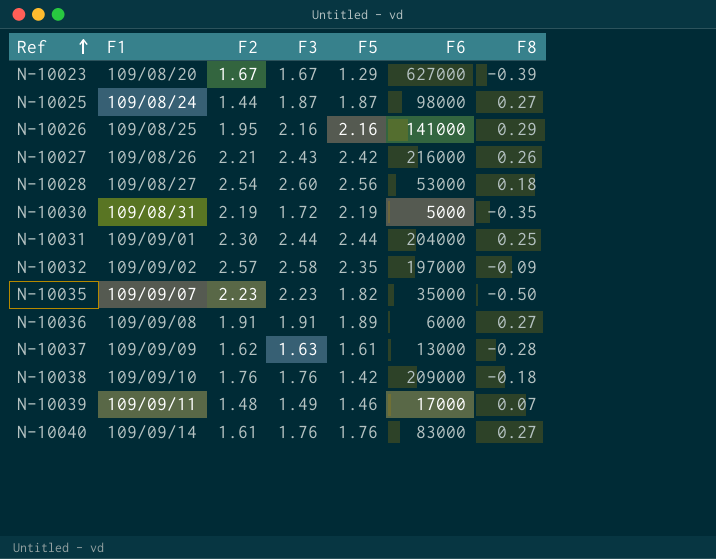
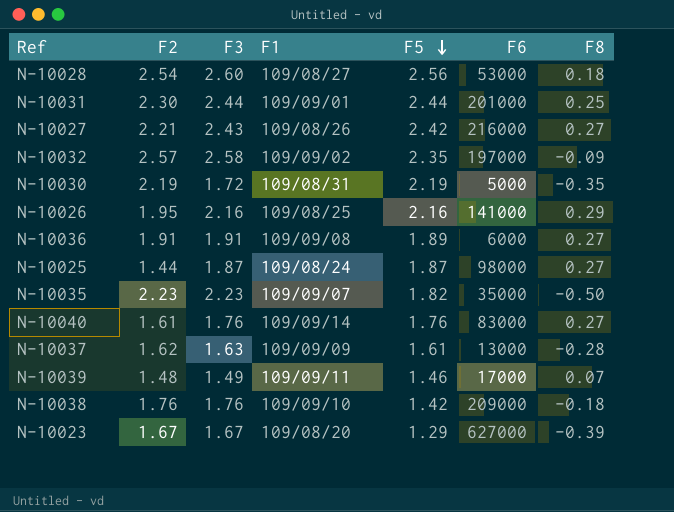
row order: Ref ascending -> F5 descending
column F1 | position: 2 -> 4
N-10031 | F6: 204000 -> 201000
N-10027 | F8: 0.26 -> 0.27

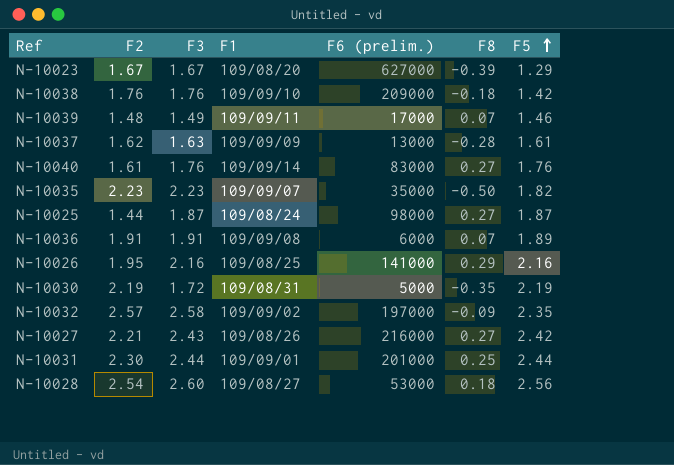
row order: F5 descending -> F5 ascending
column name: F6 -> F6 (prelim.)
column F5 | position: 5 -> 7
N-10036 | F8: 0.27 -> 0.07

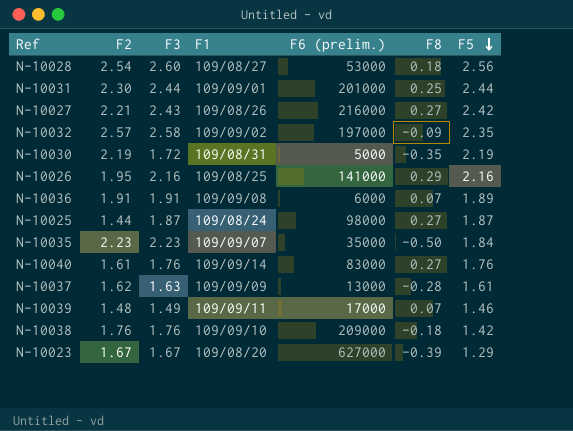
row order: F5 ascending -> F5 descending
N-10035 | F5: 1.82 -> 1.84

